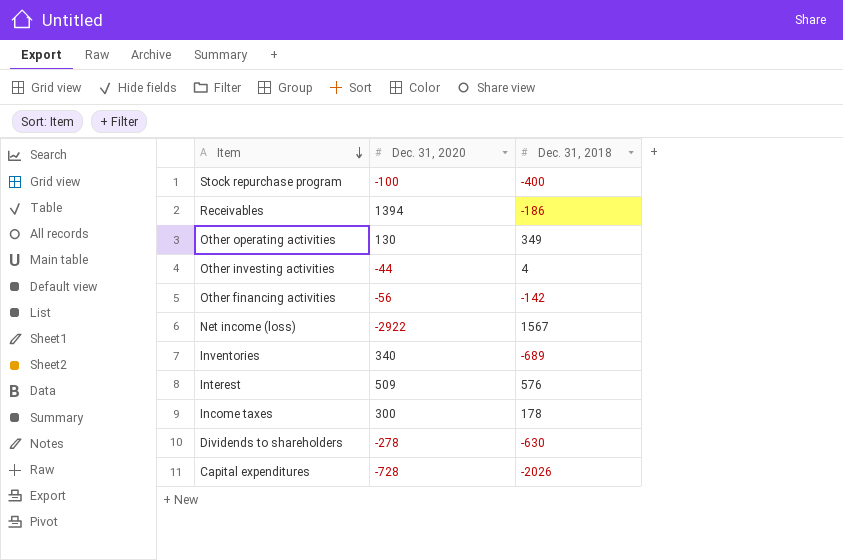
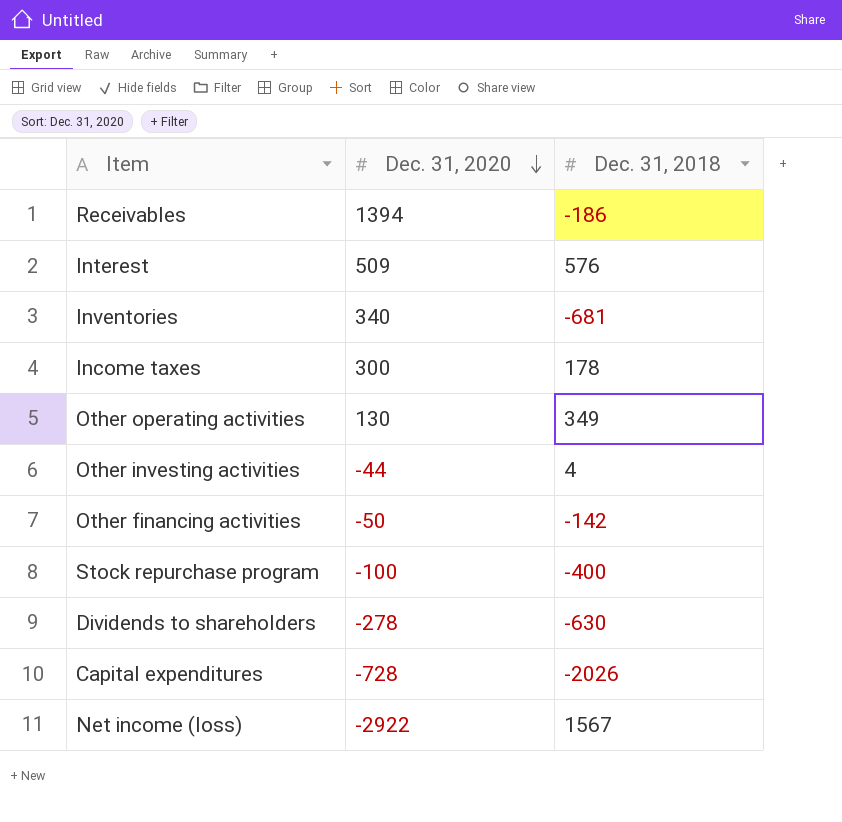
row order: Item descending -> Dec. 31, 2020 descending
Inventories | Dec. 31, 2018: -689 -> -681
Other financing activities | Dec. 31, 2020: -56 -> -50

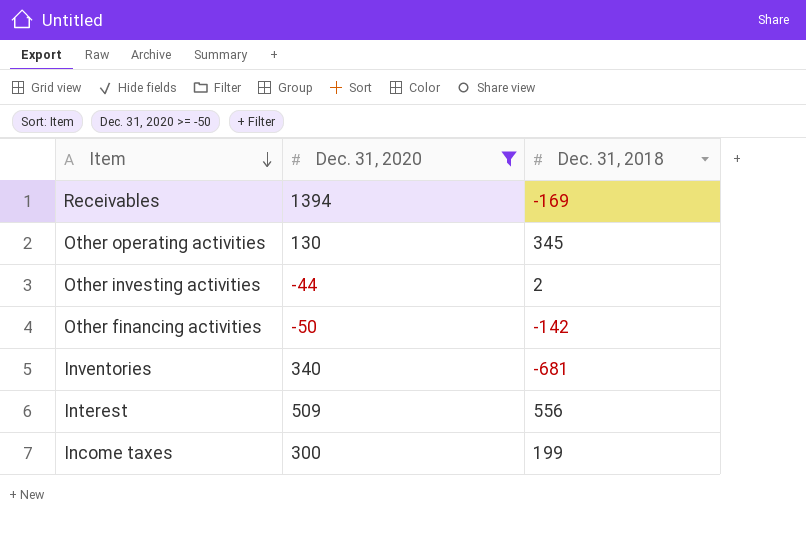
filter: none -> Dec. 31, 2020 >= -50
row order: Dec. 31, 2020 descending -> Item descending
Receivables | Dec. 31, 2018: -186 -> -169
Other operating activities | Dec. 31, 2018: 349 -> 345
Other investing activities | Dec. 31, 2018: 4 -> 2
Interest | Dec. 31, 2018: 576 -> 556
Income taxes | Dec. 31, 2018: 178 -> 199

